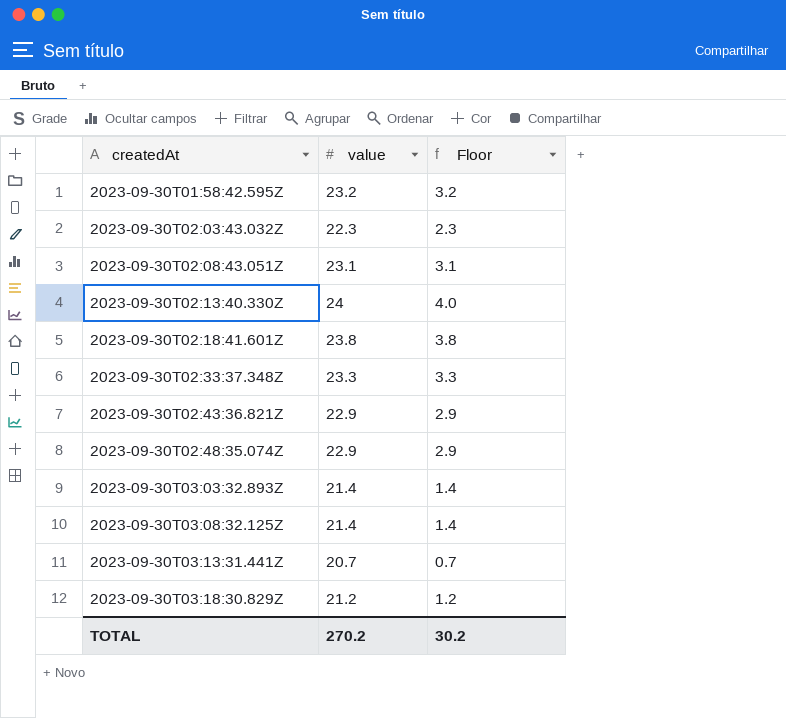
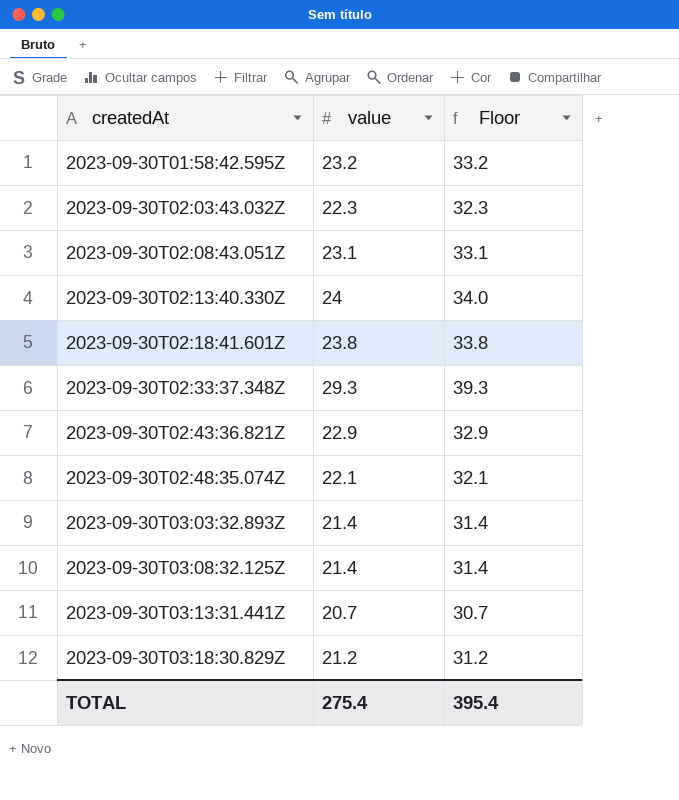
column Floor | formula: [value] - 20 -> [value] + 10
2023-09-30T02:33:37.348Z | value: 23.3 -> 29.3
2023-09-30T02:48:35.074Z | value: 22.9 -> 22.1
TOTAL | value: 270.2 -> 275.4
TOTAL | Floor: 30.2 -> 395.4

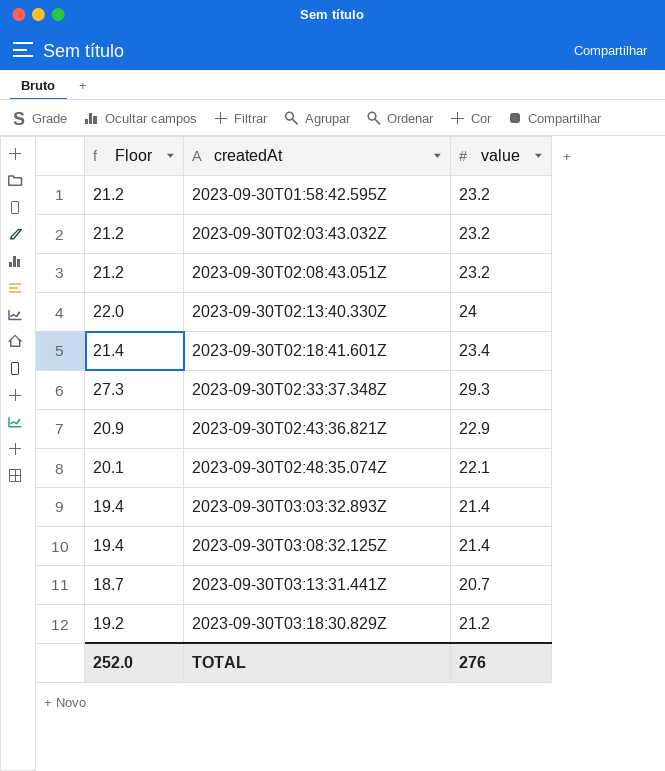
column Floor | formula: [value] + 10 -> [value] - 2
column Floor | position: 3 -> 1
2023-09-30T02:03:43.032Z | value: 22.3 -> 23.2
2023-09-30T02:08:43.051Z | value: 23.1 -> 23.2
2023-09-30T02:18:41.601Z | value: 23.8 -> 23.4
TOTAL | Floor: 395.4 -> 252.0
TOTAL | value: 275.4 -> 276

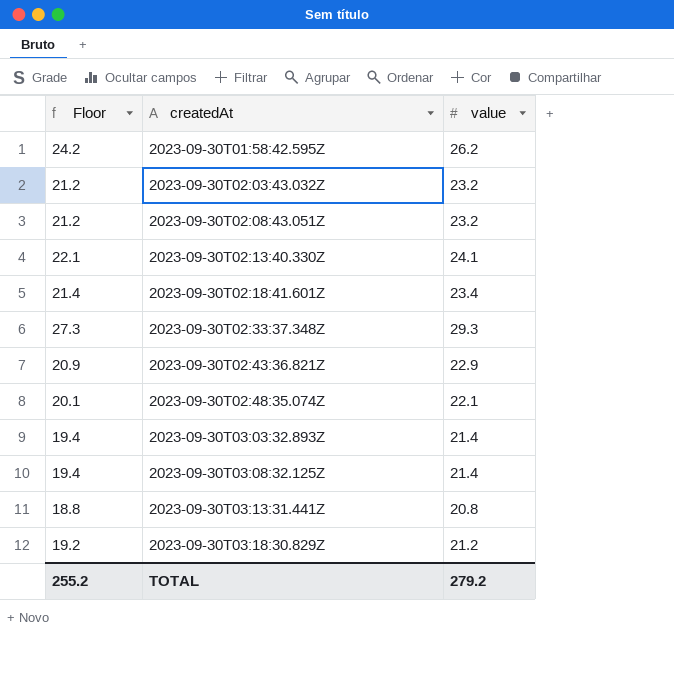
2023-09-30T01:58:42.595Z | Floor: 21.2 -> 24.2
2023-09-30T01:58:42.595Z | value: 23.2 -> 26.2
2023-09-30T02:13:40.330Z | Floor: 22.0 -> 22.1
2023-09-30T02:13:40.330Z | value: 24 -> 24.1
2023-09-30T03:13:31.441Z | Floor: 18.7 -> 18.8
2023-09-30T03:13:31.441Z | value: 20.7 -> 20.8
TOTAL | Floor: 252.0 -> 255.2
TOTAL | value: 276 -> 279.2

